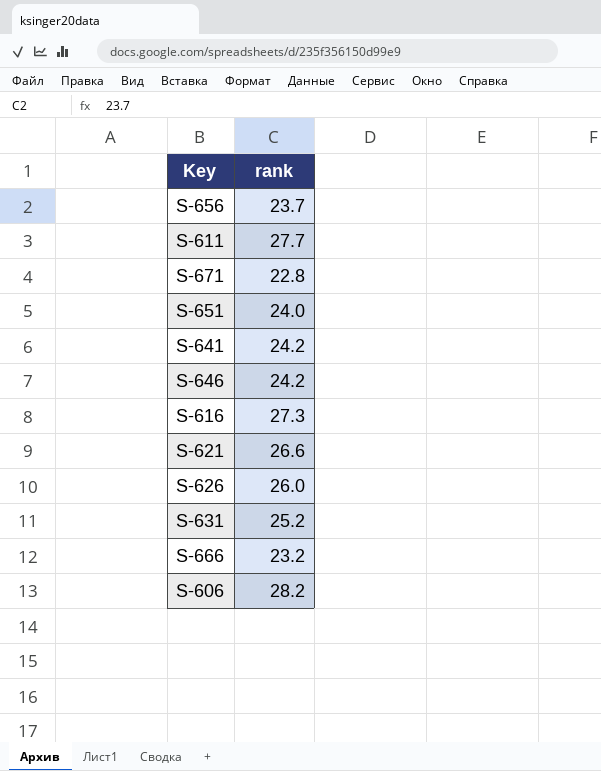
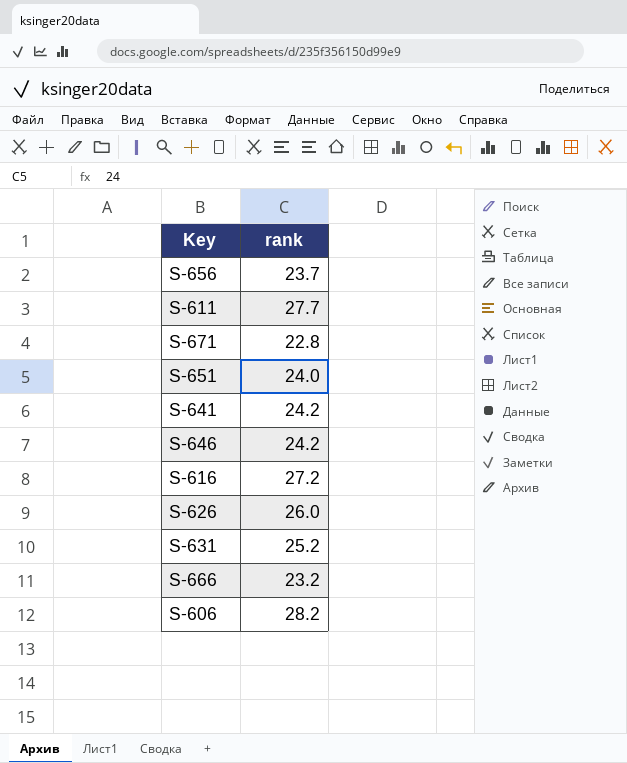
row S-621: 26.6 -> none
S-616 | rank: 27.3 -> 27.2

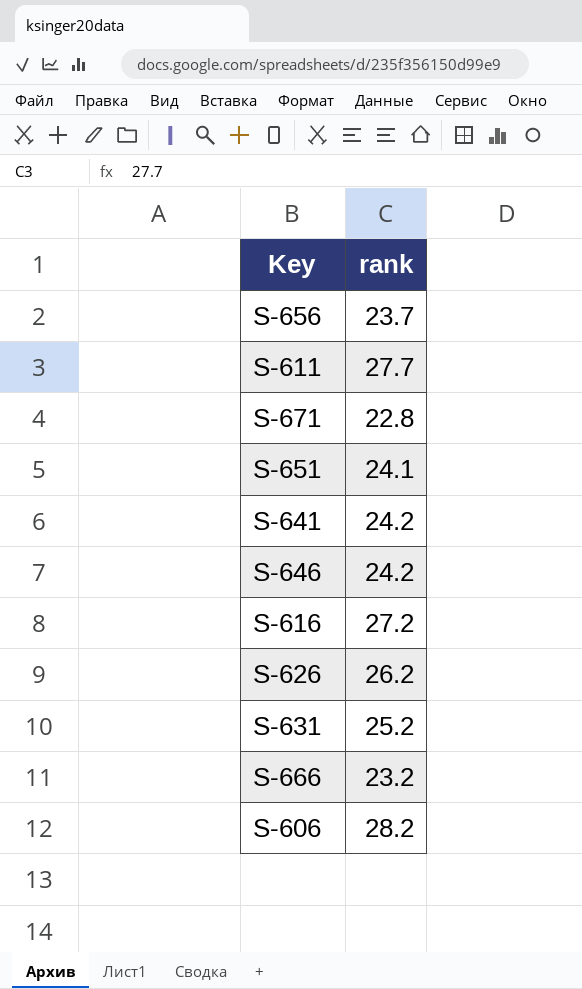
S-651 | rank: 24.0 -> 24.1
S-626 | rank: 26.0 -> 26.2

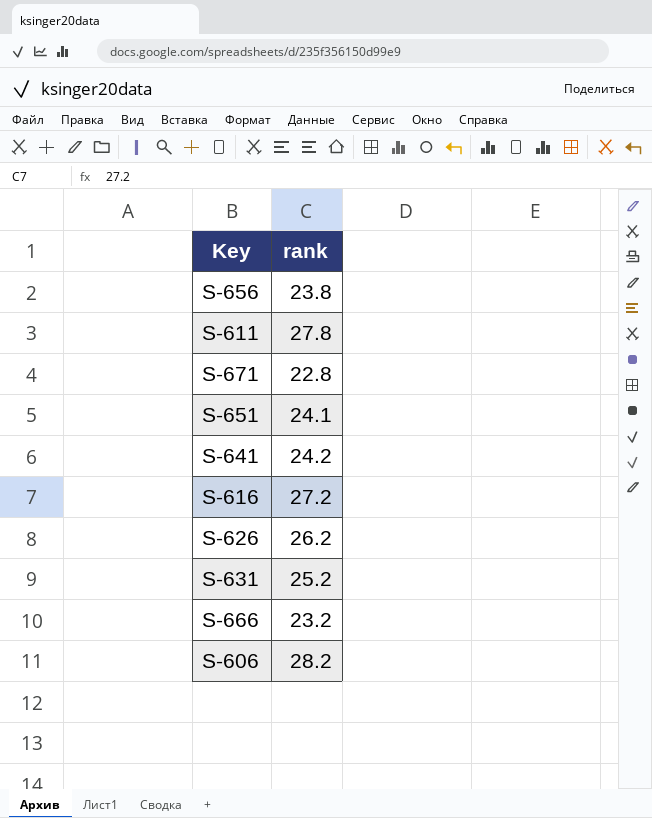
row S-646: 24.2 -> none
S-656 | rank: 23.7 -> 23.8
S-611 | rank: 27.7 -> 27.8

